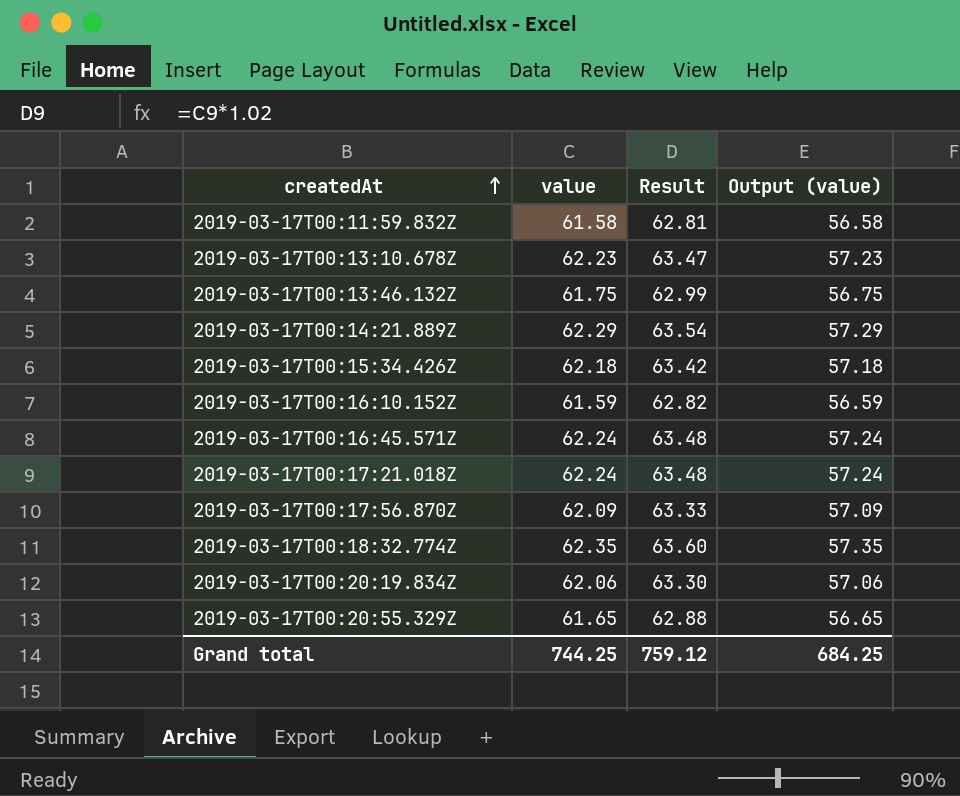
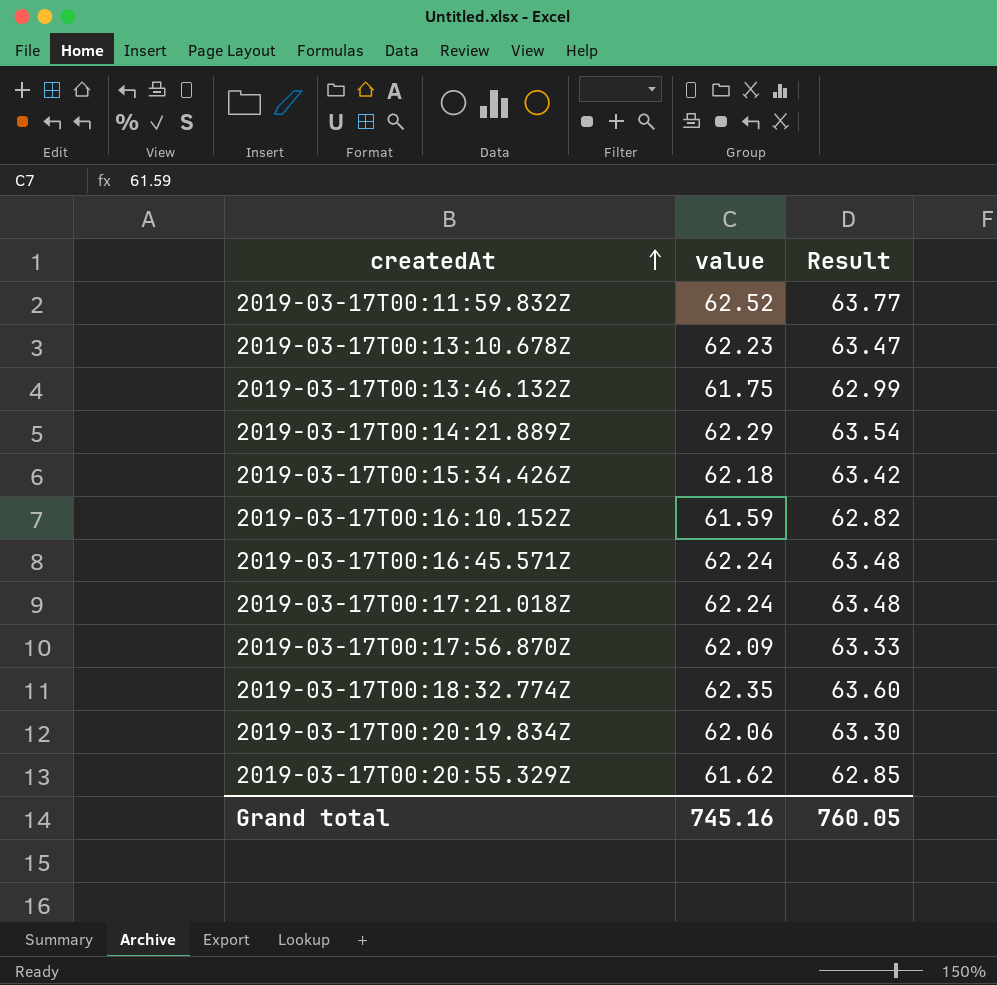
column Output (value) | formula: [value] - 5 -> none
2019-03-17T00:11:59.832Z | value: 61.58 -> 62.52
2019-03-17T00:11:59.832Z | Result: 62.81 -> 63.77
2019-03-17T00:20:55.329Z | value: 61.65 -> 61.62
2019-03-17T00:20:55.329Z | Result: 62.88 -> 62.85
Grand total | value: 744.25 -> 745.16
Grand total | Result: 759.12 -> 760.05

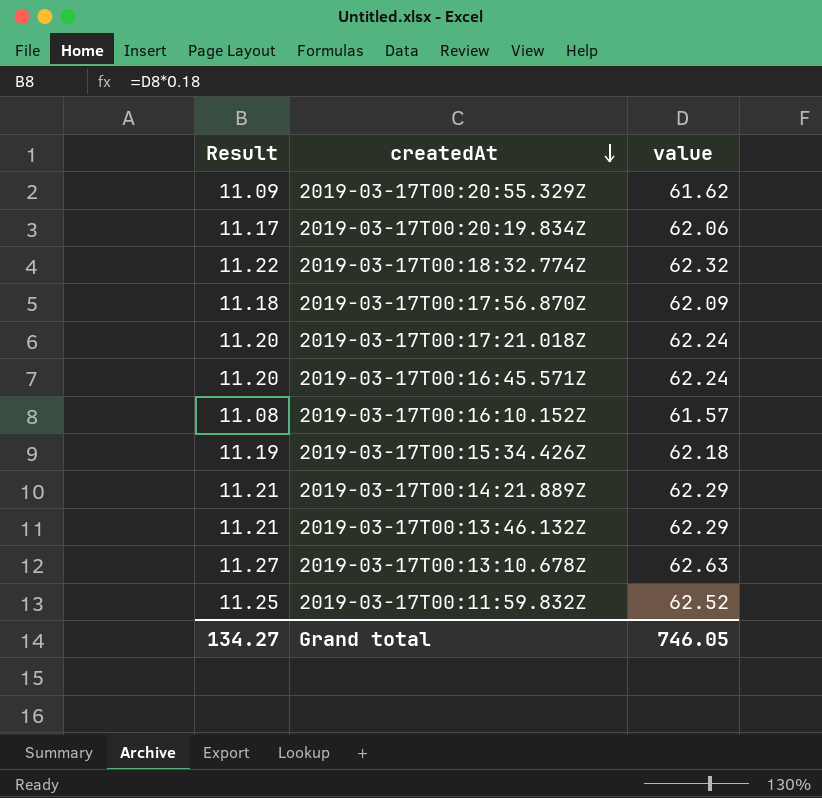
row order: createdAt ascending -> createdAt descending
column Result | formula: [value] * 1.02 -> [value] * 0.18
column Result | position: 3 -> 1
2019-03-17T00:18:32.774Z | value: 62.35 -> 62.32
2019-03-17T00:16:10.152Z | value: 61.59 -> 61.57
2019-03-17T00:13:46.132Z | value: 61.75 -> 62.29
2019-03-17T00:13:10.678Z | value: 62.23 -> 62.63
Grand total | Result: 760.05 -> 134.27
Grand total | value: 745.16 -> 746.05

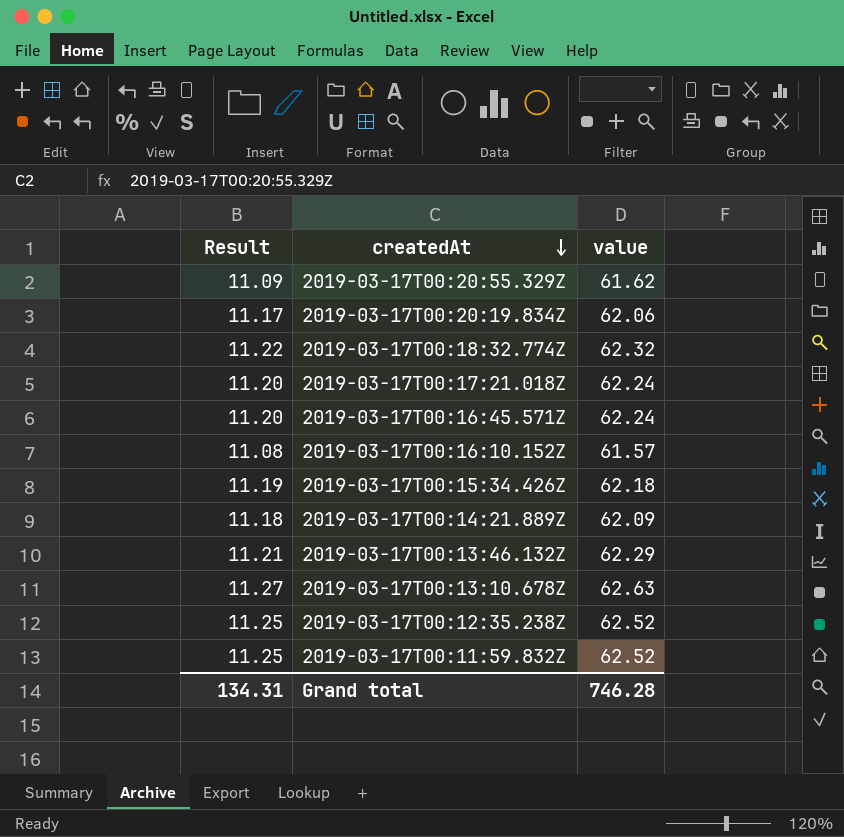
row 2019-03-17T00:17:56.870Z: 11.18 | 62.09 -> none
2019-03-17T00:14:21.889Z | Result: 11.21 -> 11.18
2019-03-17T00:14:21.889Z | value: 62.29 -> 62.09
row 2019-03-17T00:12:35.238Z: none -> 11.25 | 62.52
Grand total | Result: 134.27 -> 134.31
Grand total | value: 746.05 -> 746.28

